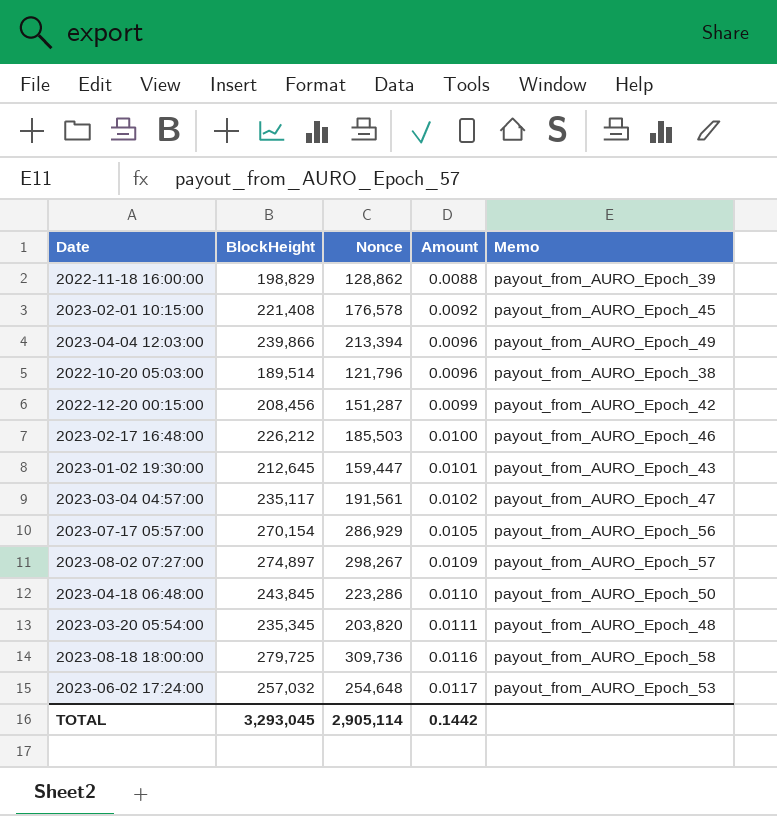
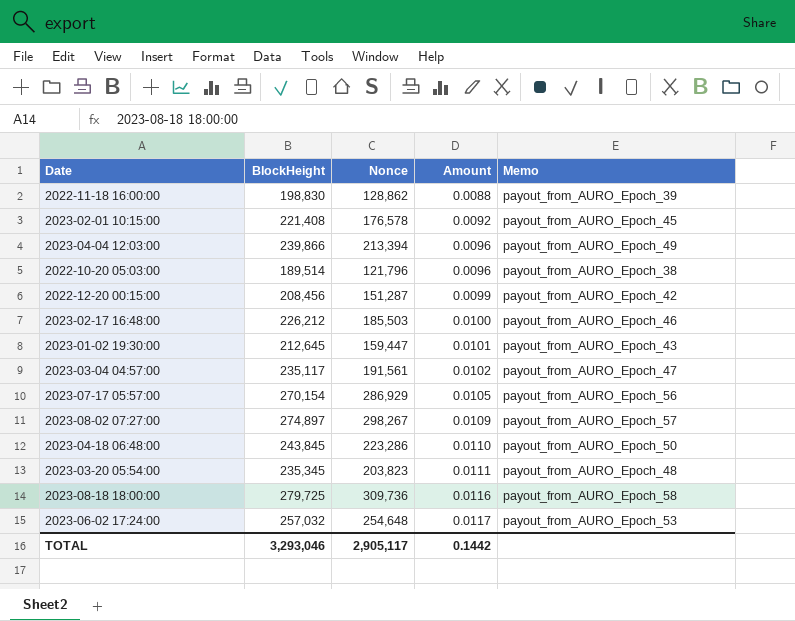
2022-11-18 16:00:00 | BlockHeight: 198,829 -> 198,830
2023-03-20 05:54:00 | Nonce: 203,820 -> 203,823
TOTAL | BlockHeight: 3,293,045 -> 3,293,046
TOTAL | Nonce: 2,905,114 -> 2,905,117

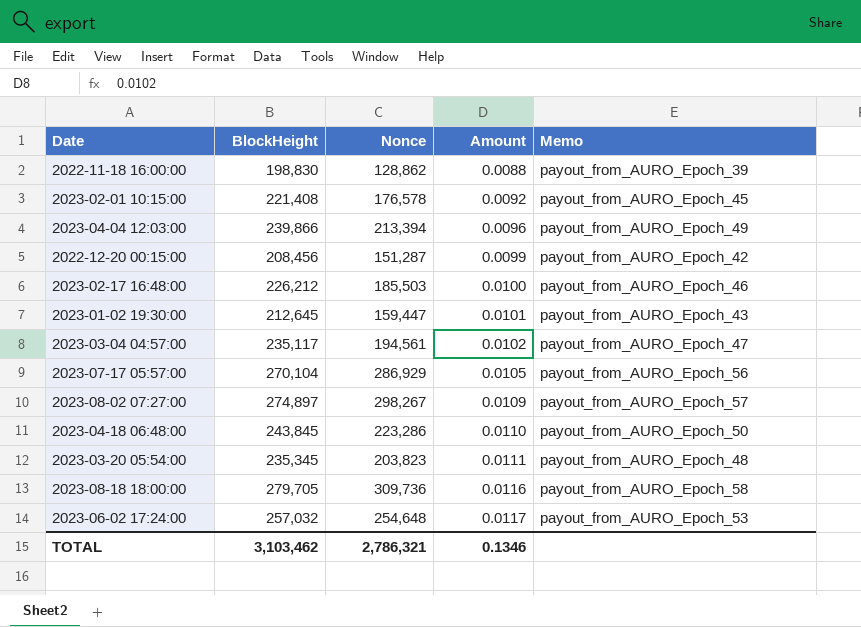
row 2022-10-20 05:03:00: 189,514 | 121,796 | 0.0096 | payout_from_AURO_Epoch_38 -> none
2023-03-04 04:57:00 | Nonce: 191,561 -> 194,561
2023-07-17 05:57:00 | BlockHeight: 270,154 -> 270,104
2023-08-18 18:00:00 | BlockHeight: 279,725 -> 279,705
TOTAL | BlockHeight: 3,293,046 -> 3,103,462
TOTAL | Nonce: 2,905,117 -> 2,786,321
TOTAL | Amount: 0.1442 -> 0.1346

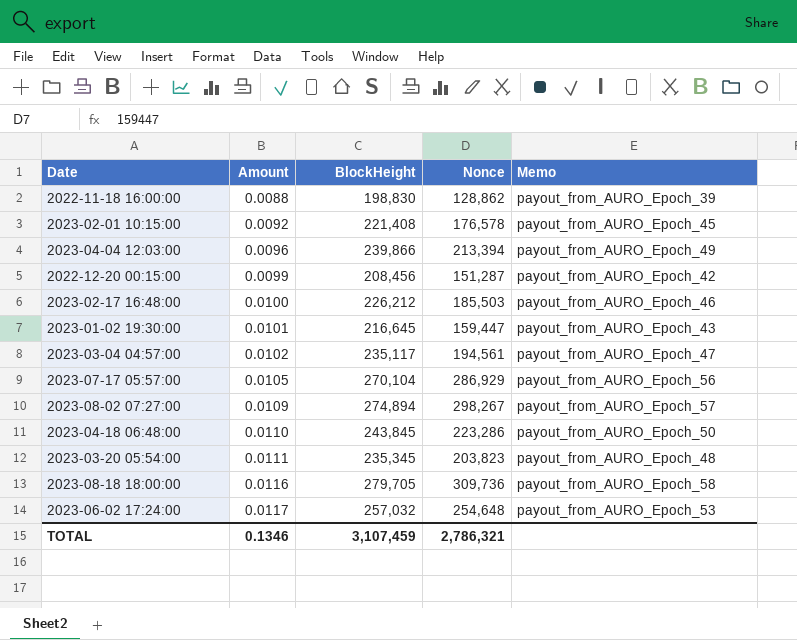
column Amount | position: 4 -> 2
2023-01-02 19:30:00 | BlockHeight: 212,645 -> 216,645
2023-08-02 07:27:00 | BlockHeight: 274,897 -> 274,894
TOTAL | BlockHeight: 3,103,462 -> 3,107,459

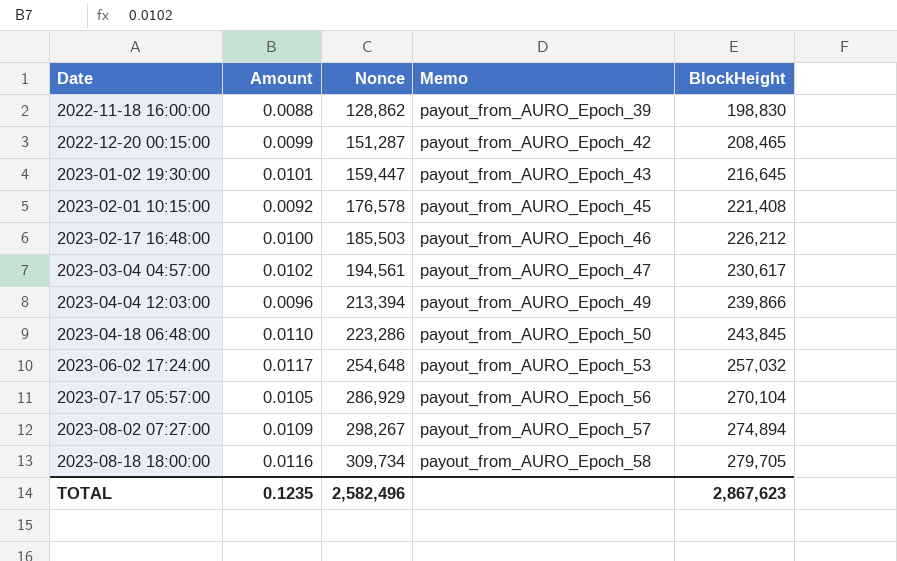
row order: Amount ascending -> Date ascending
column BlockHeight | position: 3 -> 5
row 2023-03-20 05:54:00: 0.0111 | 235,345 | 203,823 | payout_from_AURO_Epoch_48 -> none
2022-12-20 00:15:00 | BlockHeight: 208,456 -> 208,465
2023-03-04 04:57:00 | BlockHeight: 235,117 -> 230,617
2023-08-18 18:00:00 | Nonce: 309,736 -> 309,734
TOTAL | Amount: 0.1346 -> 0.1235
TOTAL | Nonce: 2,786,321 -> 2,582,496
TOTAL | BlockHeight: 3,107,459 -> 2,867,623

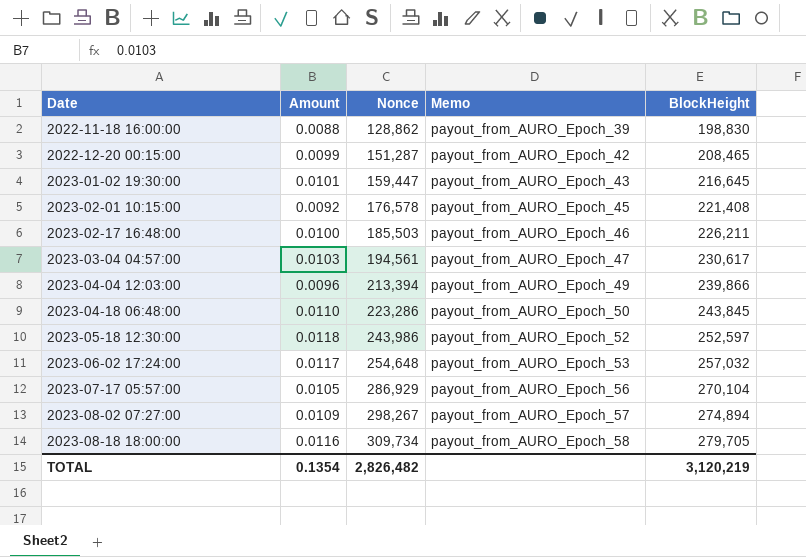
2023-02-17 16:48:00 | BlockHeight: 226,212 -> 226,211
2023-03-04 04:57:00 | Amount: 0.0102 -> 0.0103
row 2023-05-18 12:30:00: none -> 0.0118 | 243,986 | payout_from_AURO_Epoch_52 | 252,597
TOTAL | Amount: 0.1235 -> 0.1354
TOTAL | Nonce: 2,582,496 -> 2,826,482
TOTAL | BlockHeight: 2,867,623 -> 3,120,219

